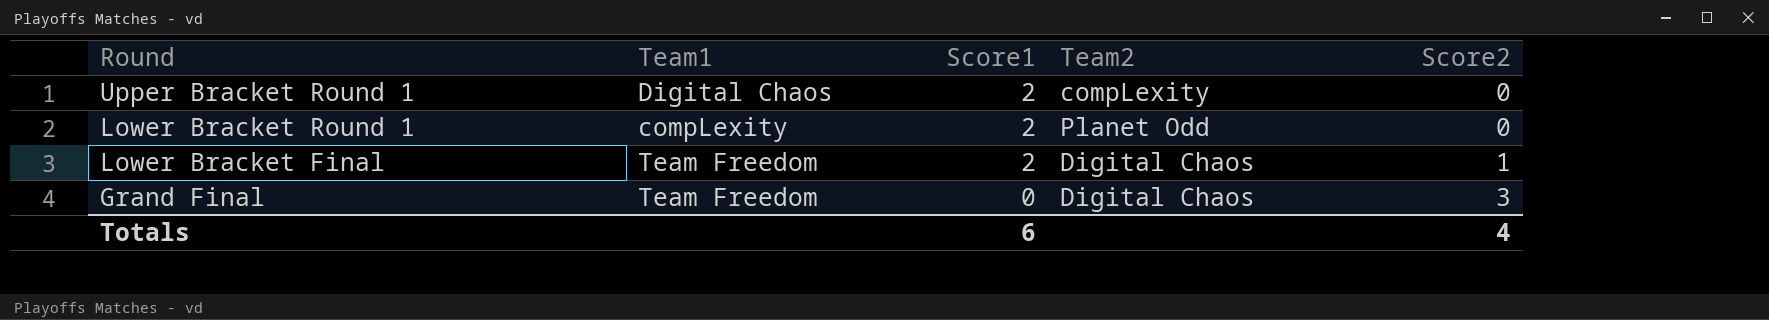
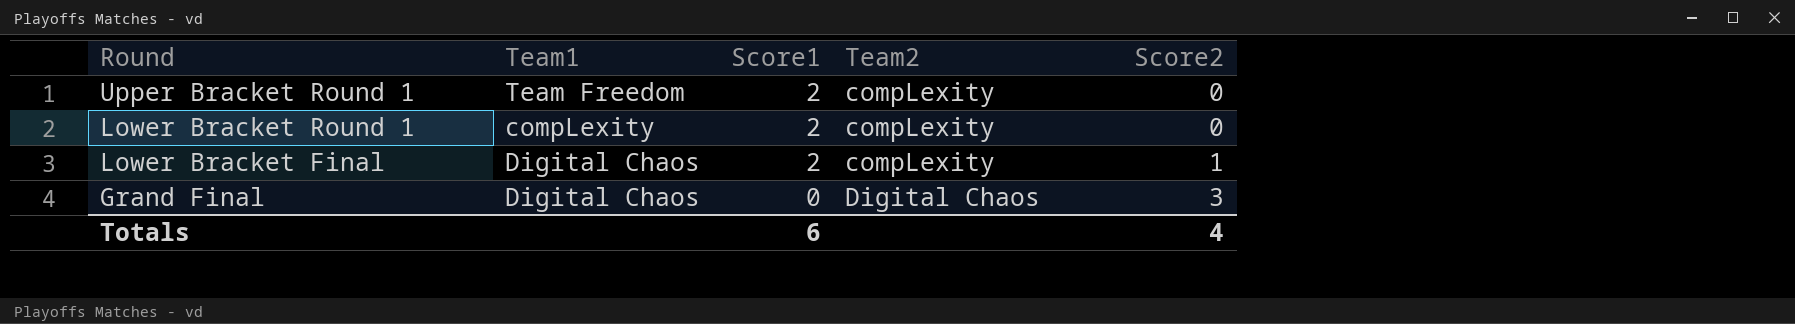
Upper Bracket Round 1 | Team1: Digital Chaos -> Team Freedom
Lower Bracket Round 1 | Team2: Planet Odd -> compLexity
Lower Bracket Final | Team1: Team Freedom -> Digital Chaos
Lower Bracket Final | Team2: Digital Chaos -> compLexity
Grand Final | Team1: Team Freedom -> Digital Chaos

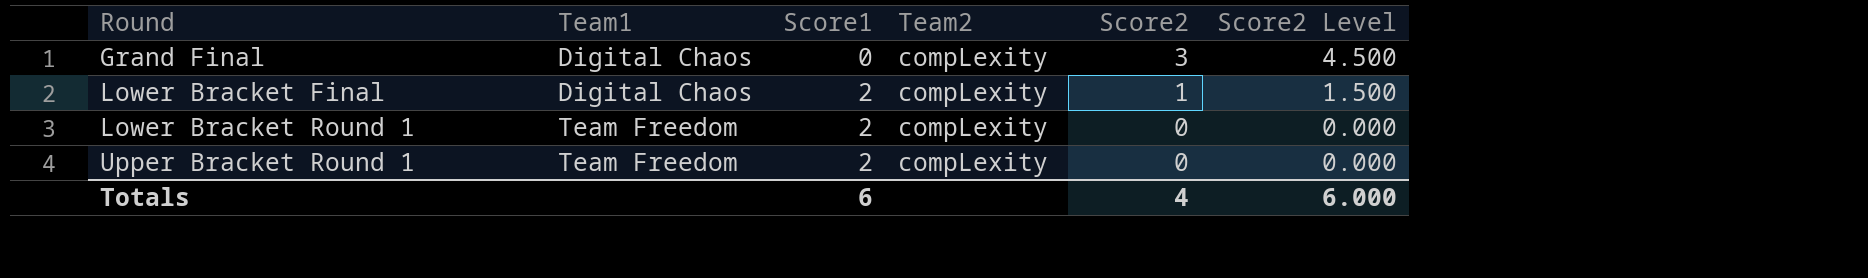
row order: Round descending -> Round ascending
column Score2 Level | formula: none -> [Score2] * 1.5
Grand Final | Team2: Digital Chaos -> compLexity
Lower Bracket Round 1 | Team1: compLexity -> Team Freedom

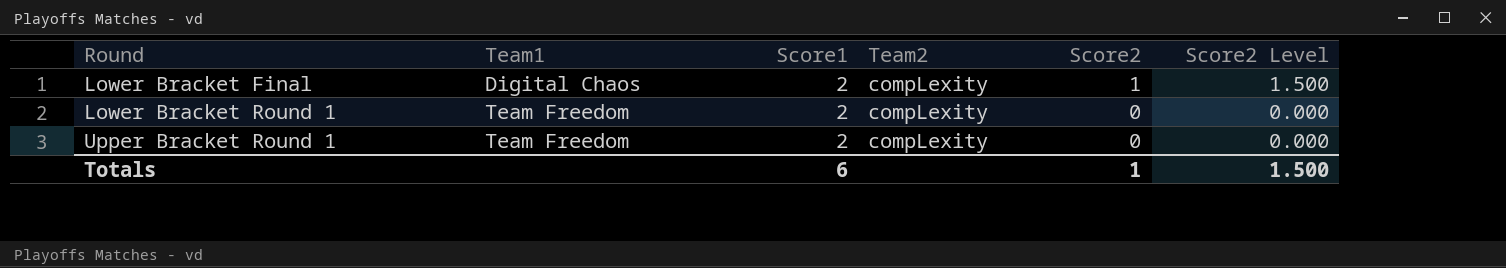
row Grand Final: Digital Chaos | 0 | compLexity | 3 | 4.500 -> none
Totals | Score2: 4 -> 1
Totals | Score2 Level: 6.000 -> 1.500

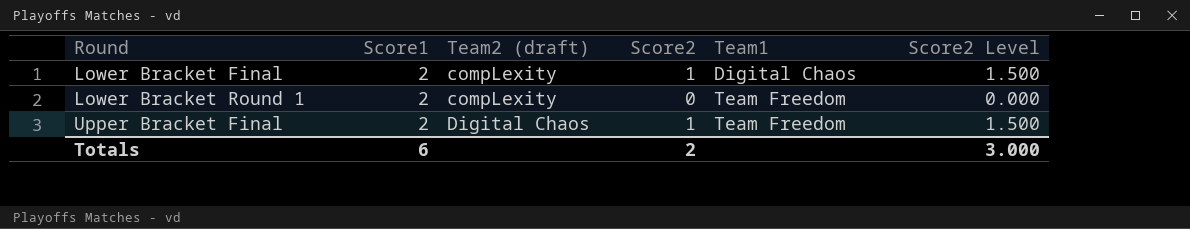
column name: Team2 -> Team2 (draft)
column Team1 | position: 2 -> 5
row Upper Bracket Round 1: Team Freedom | 2 | compLexity | 0 | 0.000 -> none
row Upper Bracket Final: none -> 2 | Digital Chaos | 1 | Team Freedom | 1.500
Totals | Score2: 1 -> 2
Totals | Score2 Level: 1.500 -> 3.000

